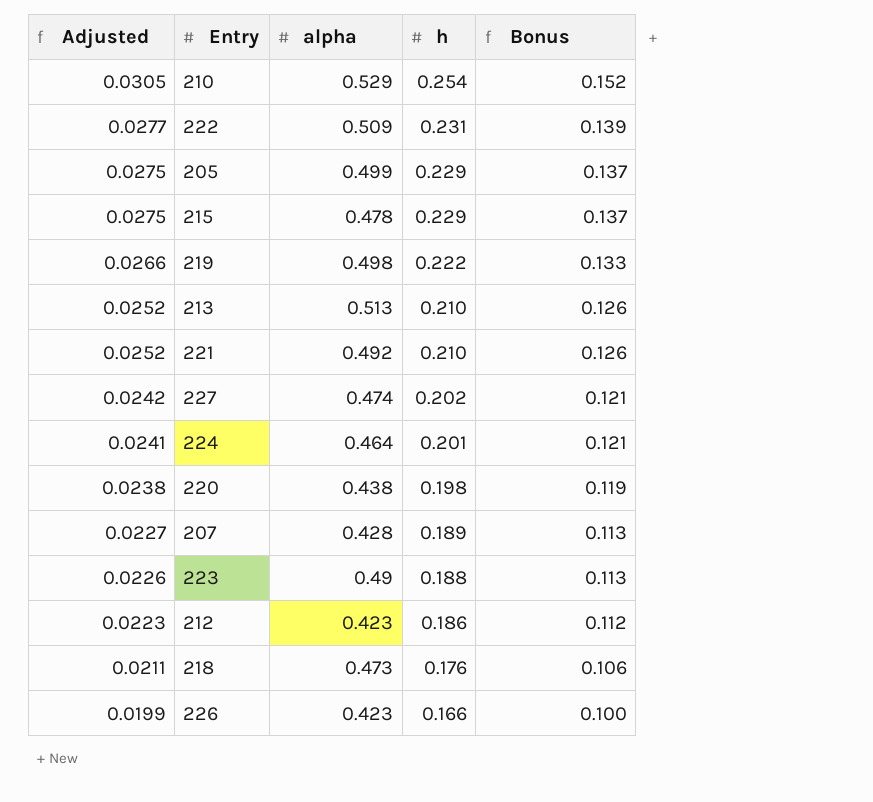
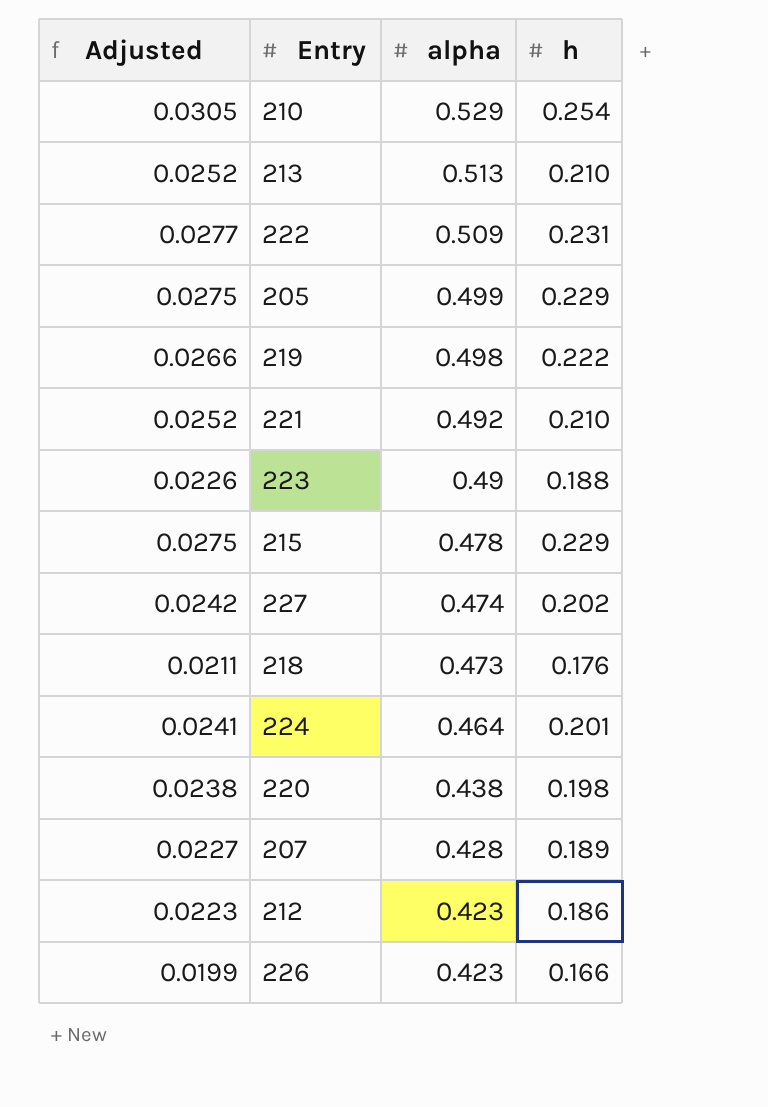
row order: Adjusted descending -> alpha descending
column Bonus | formula: [h] * 0.6 -> none

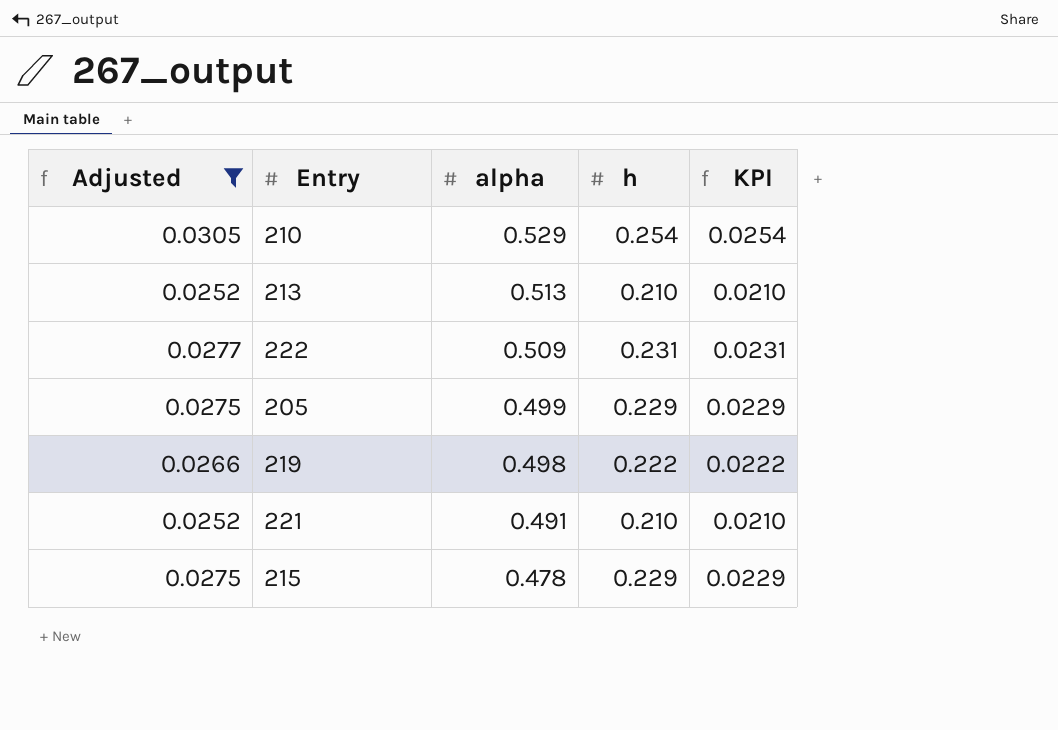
filter: none -> Adjusted >= 0.0252
column KPI | formula: none -> [h] * 0.1
221 | alpha: 0.492 -> 0.491

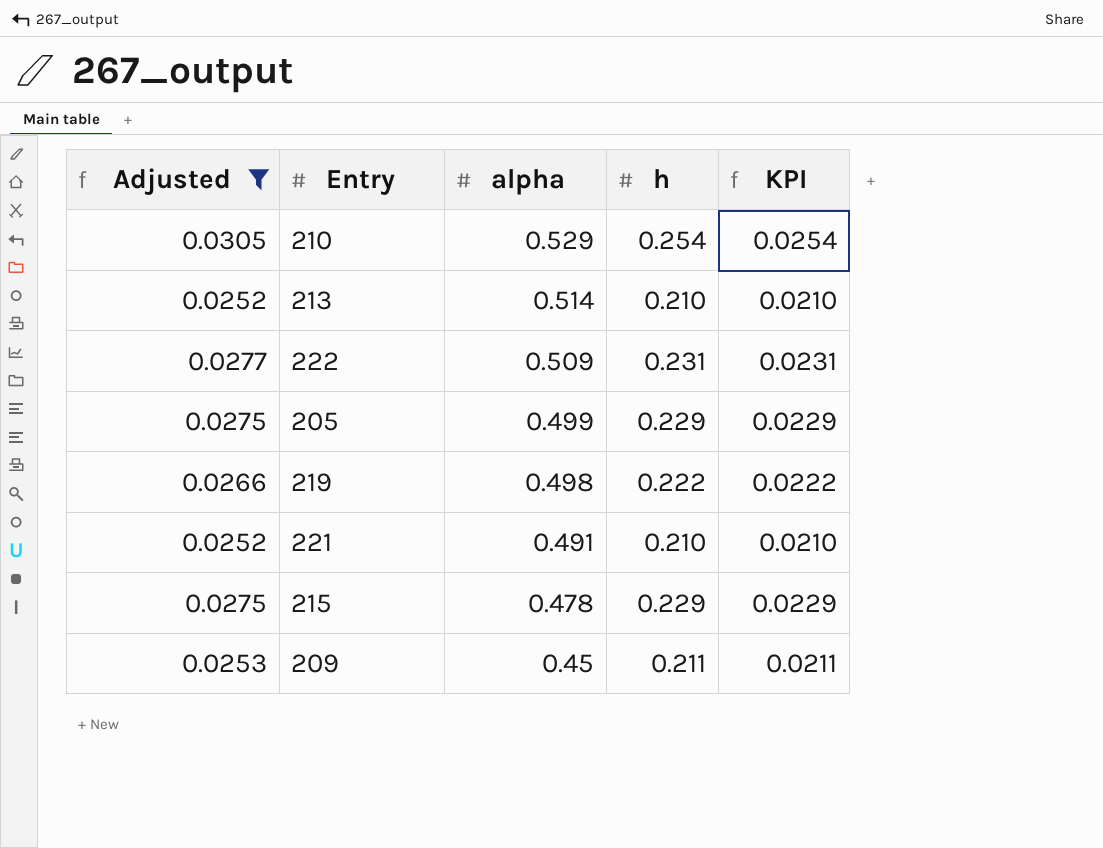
213 | alpha: 0.513 -> 0.514
row 209: none -> 0.0253 | 0.45 | 0.211 | 0.0211

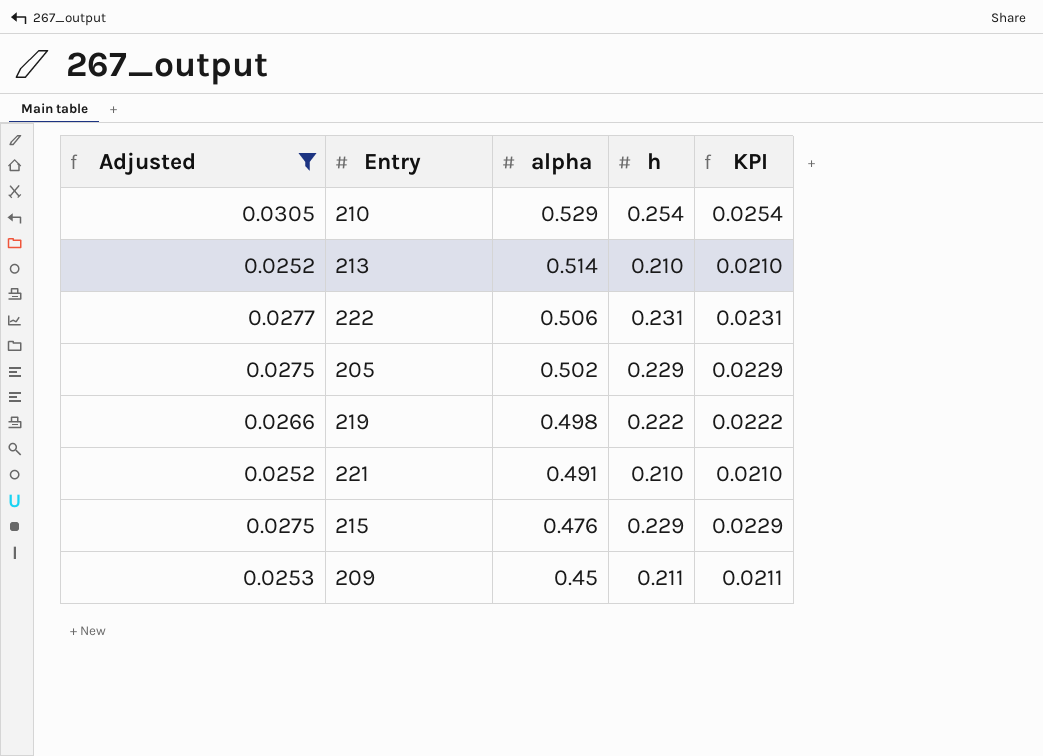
222 | alpha: 0.509 -> 0.506
205 | alpha: 0.499 -> 0.502
215 | alpha: 0.478 -> 0.476

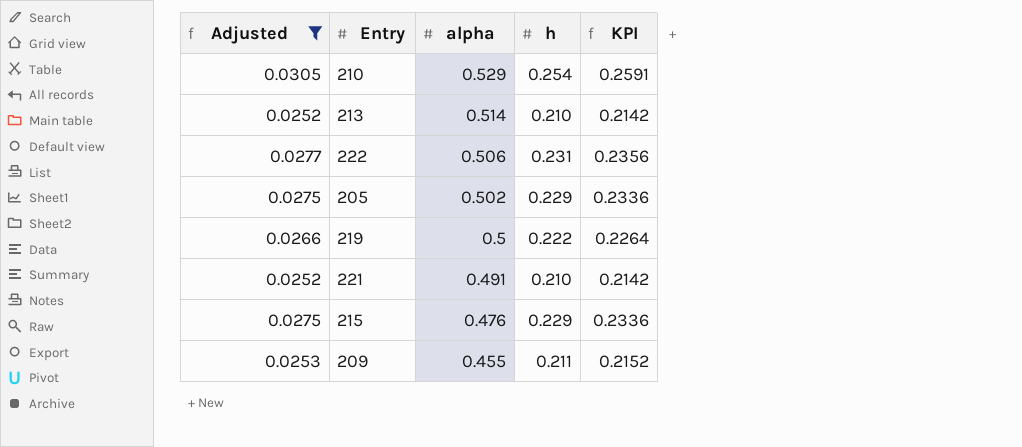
column KPI | formula: [h] * 0.1 -> [h] * 1.02
219 | alpha: 0.498 -> 0.5
209 | alpha: 0.45 -> 0.455

